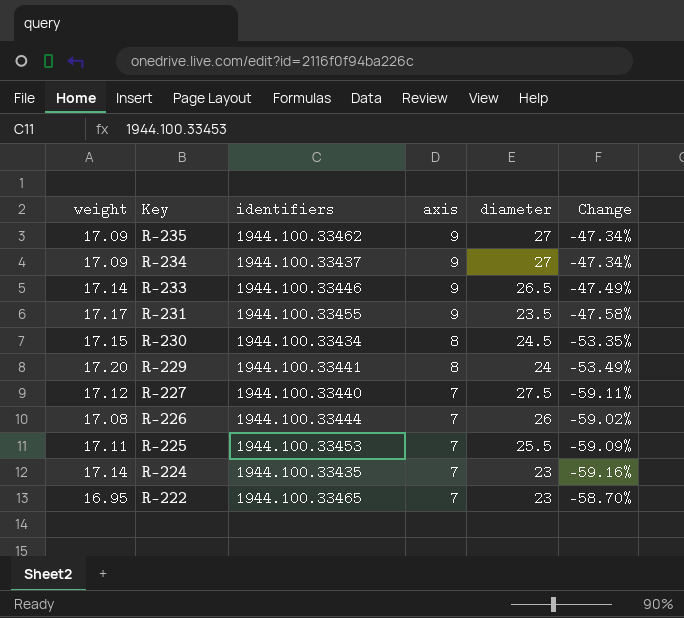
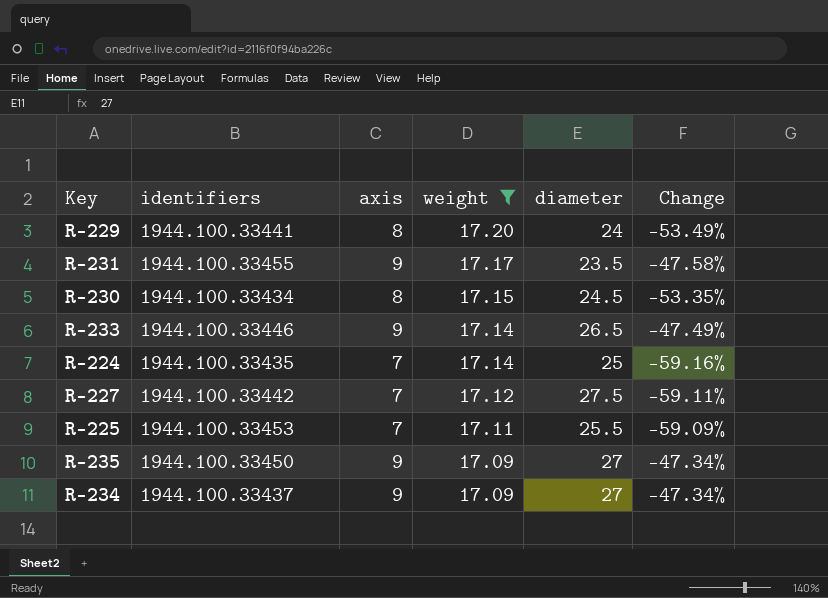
filter: none -> weight >= 17.09
row order: Key descending -> weight descending
column weight | position: 1 -> 4
R-224 | diameter: 23 -> 25
R-227 | identifiers: 1944.100.33440 -> 1944.100.33442
R-235 | identifiers: 1944.100.33462 -> 1944.100.33450

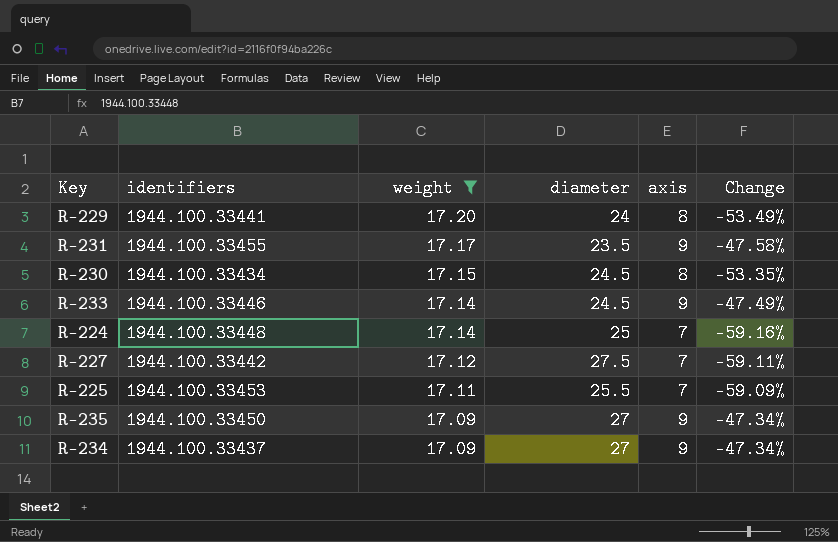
column axis | position: 3 -> 5
R-233 | diameter: 26.5 -> 24.5
R-224 | identifiers: 1944.100.33435 -> 1944.100.33448

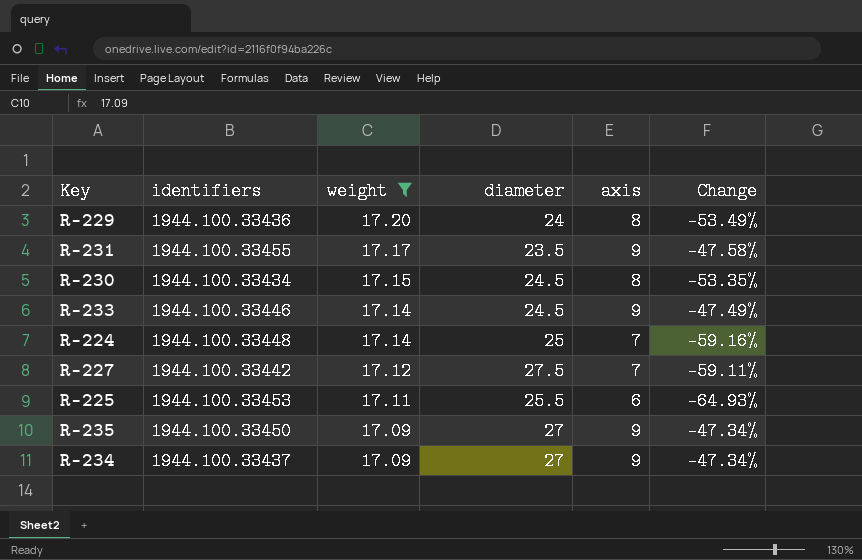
R-229 | identifiers: 1944.100.33441 -> 1944.100.33436
R-225 | axis: 7 -> 6
R-225 | Change: -59.09% -> -64.93%

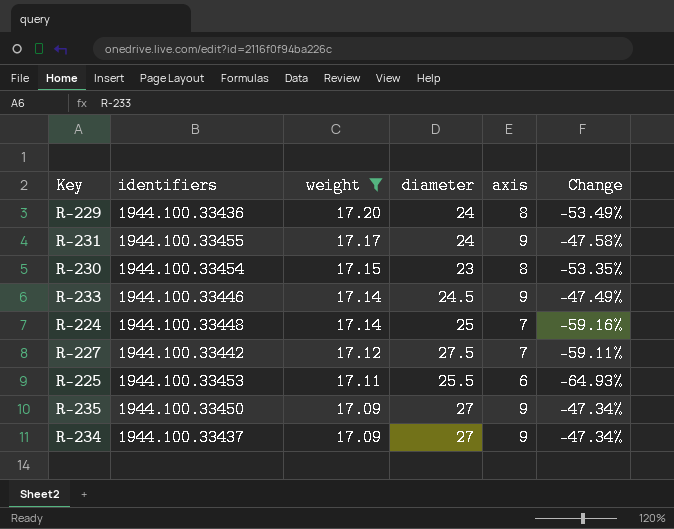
R-231 | diameter: 23.5 -> 24
R-230 | identifiers: 1944.100.33434 -> 1944.100.33454
R-230 | diameter: 24.5 -> 23

